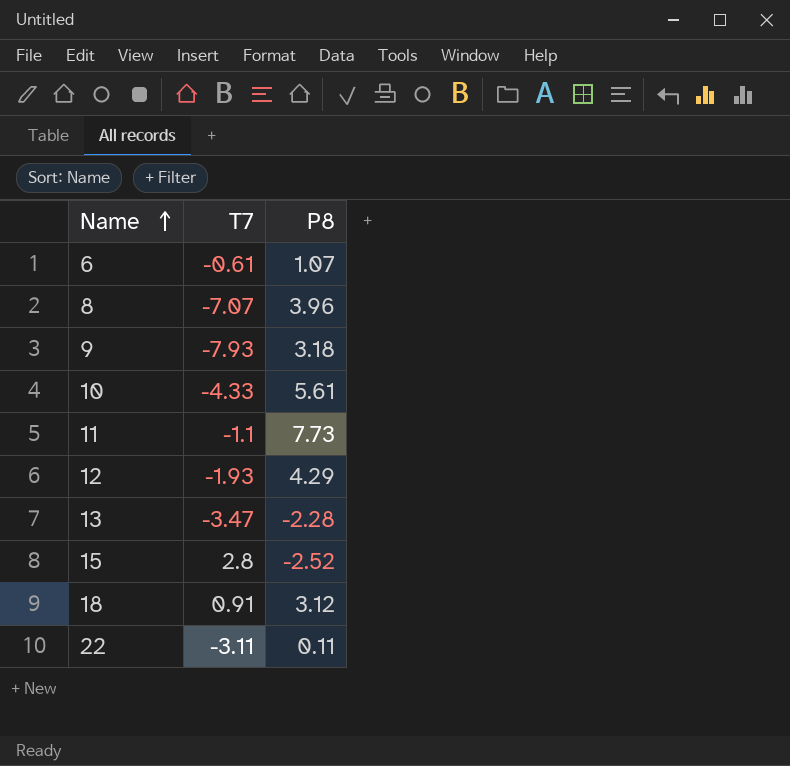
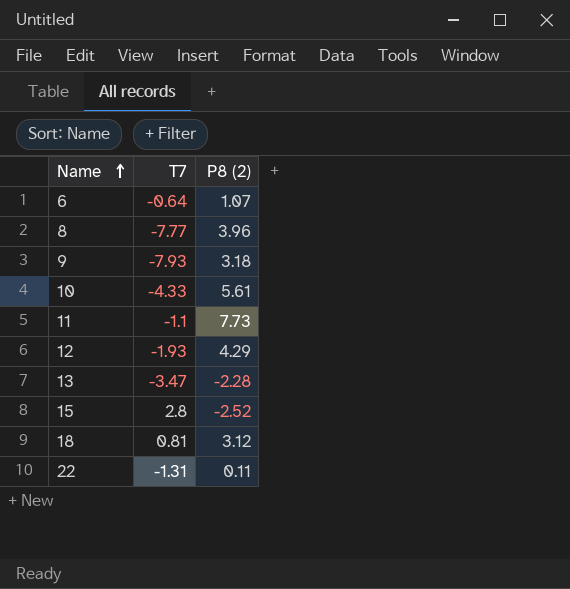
column name: P8 -> P8 (2)
6 | T7: -0.61 -> -0.64
8 | T7: -7.07 -> -7.77
18 | T7: 0.91 -> 0.81
22 | T7: -3.11 -> -1.31

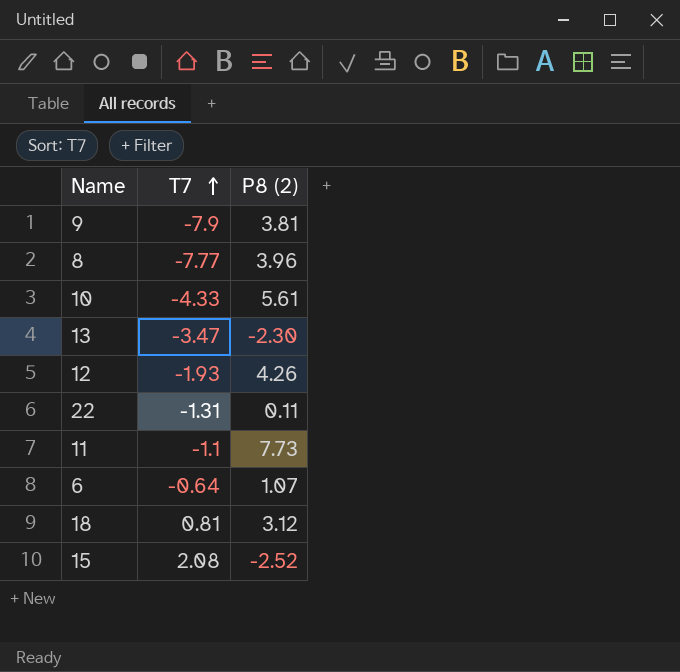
row order: Name ascending -> T7 ascending
9 | T7: -7.93 -> -7.9
9 | P8 (2): 3.18 -> 3.81
13 | P8 (2): -2.28 -> -2.30
12 | P8 (2): 4.29 -> 4.26
15 | T7: 2.8 -> 2.08

